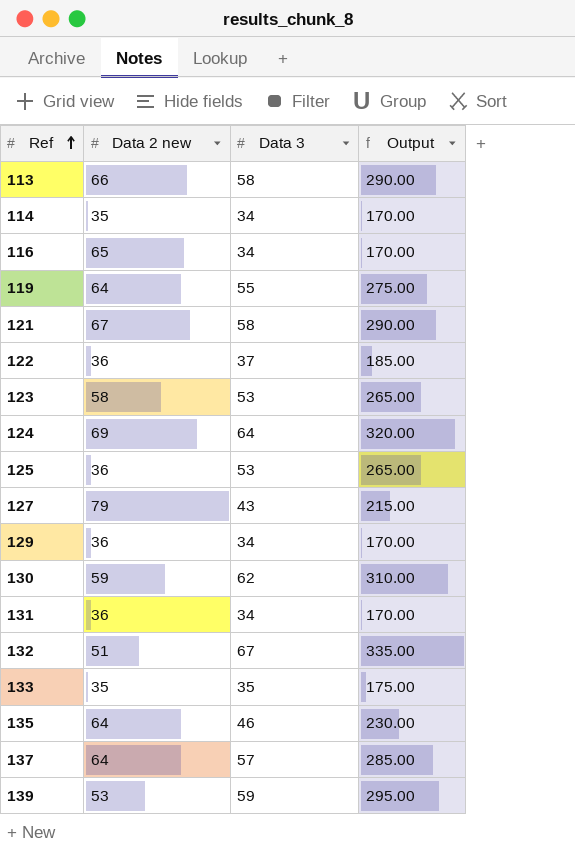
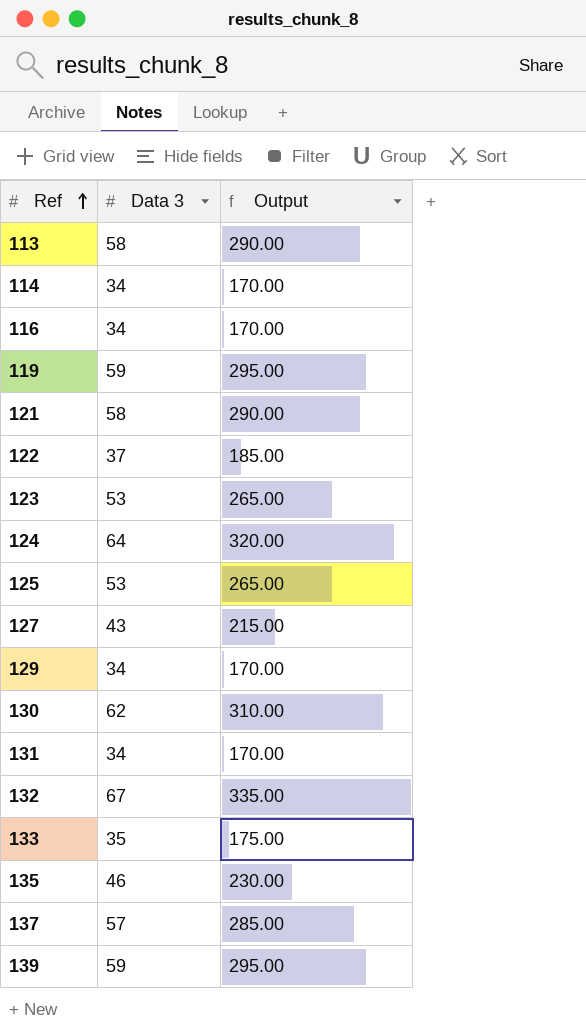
column Data 2 new | position: 2 -> none
119 | Data 3: 55 -> 59
119 | Output: 275.00 -> 295.00

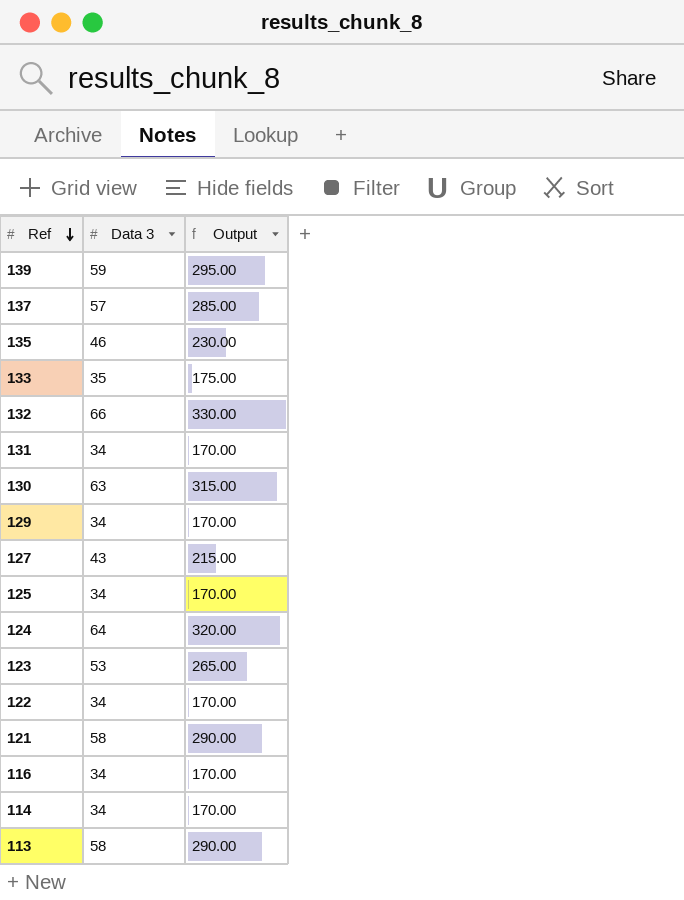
row order: Ref ascending -> Ref descending
row 119: 59 | 295.00 -> none
132 | Data 3: 67 -> 66
132 | Output: 335.00 -> 330.00
130 | Data 3: 62 -> 63
130 | Output: 310.00 -> 315.00
125 | Data 3: 53 -> 34
125 | Output: 265.00 -> 170.00
122 | Data 3: 37 -> 34
122 | Output: 185.00 -> 170.00

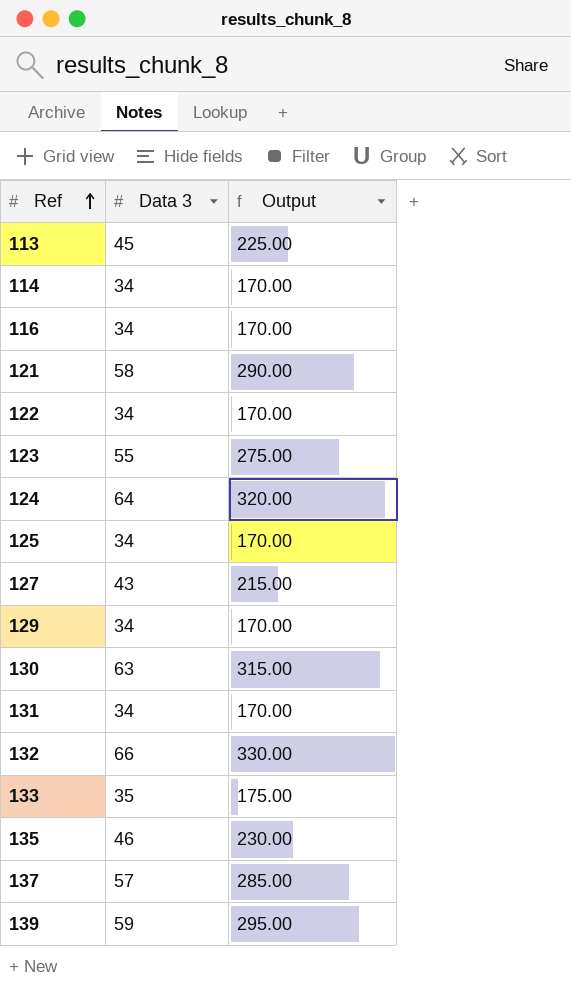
row order: Ref descending -> Ref ascending
113 | Data 3: 58 -> 45
113 | Output: 290.00 -> 225.00
123 | Data 3: 53 -> 55
123 | Output: 265.00 -> 275.00

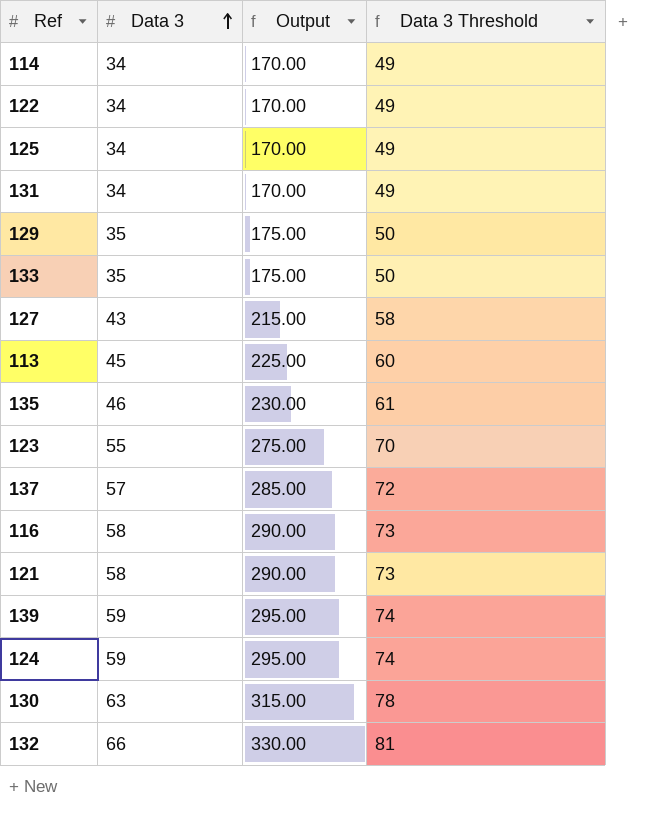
row order: Ref ascending -> Data 3 ascending
column Data 3 Threshold | formula: none -> [Data 3] + 15
129 | Data 3: 34 -> 35
129 | Output: 170.00 -> 175.00
116 | Data 3: 34 -> 58
116 | Output: 170.00 -> 290.00
124 | Data 3: 64 -> 59
124 | Output: 320.00 -> 295.00

